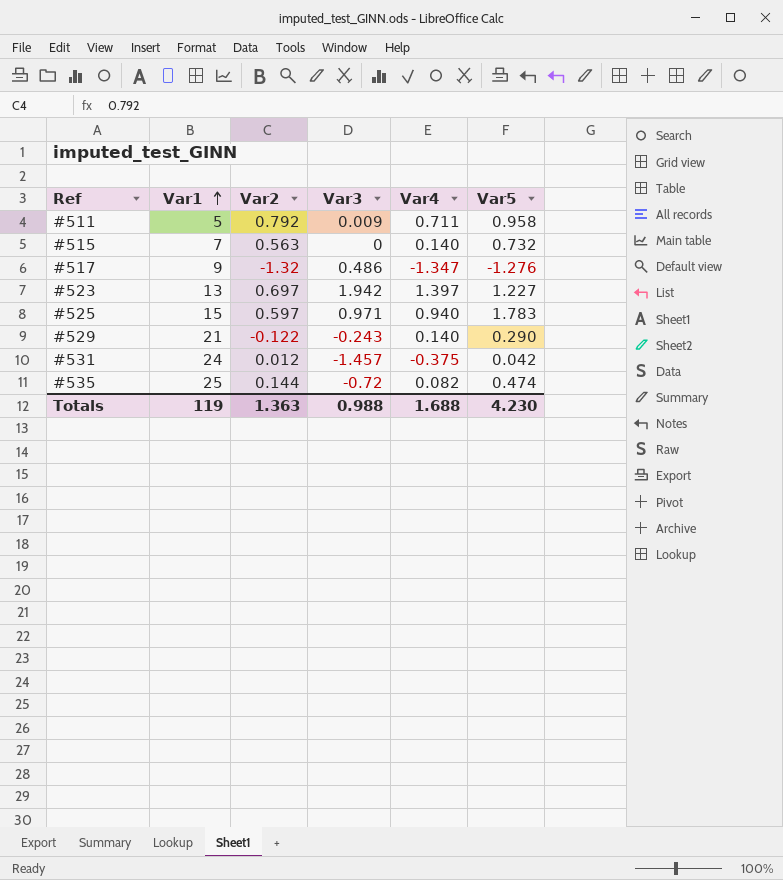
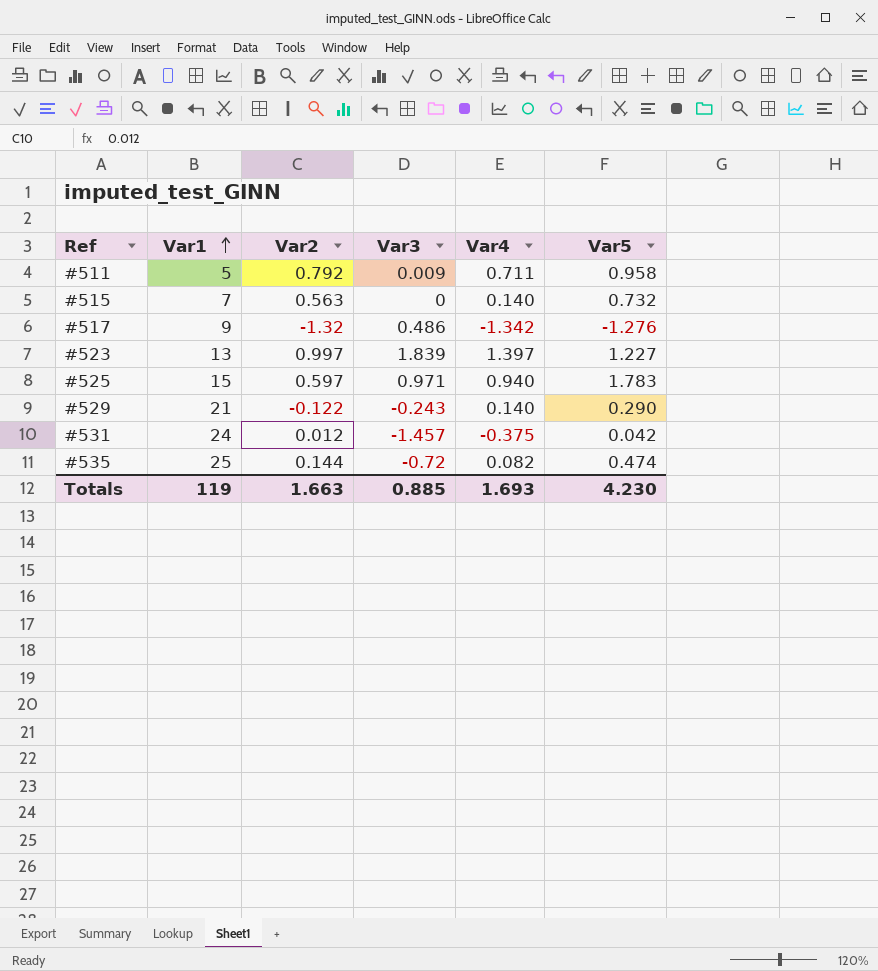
#517 | Var4: -1.347 -> -1.342
#523 | Var2: 0.697 -> 0.997
#523 | Var3: 1.942 -> 1.839
Totals | Var2: 1.363 -> 1.663
Totals | Var3: 0.988 -> 0.885
Totals | Var4: 1.688 -> 1.693

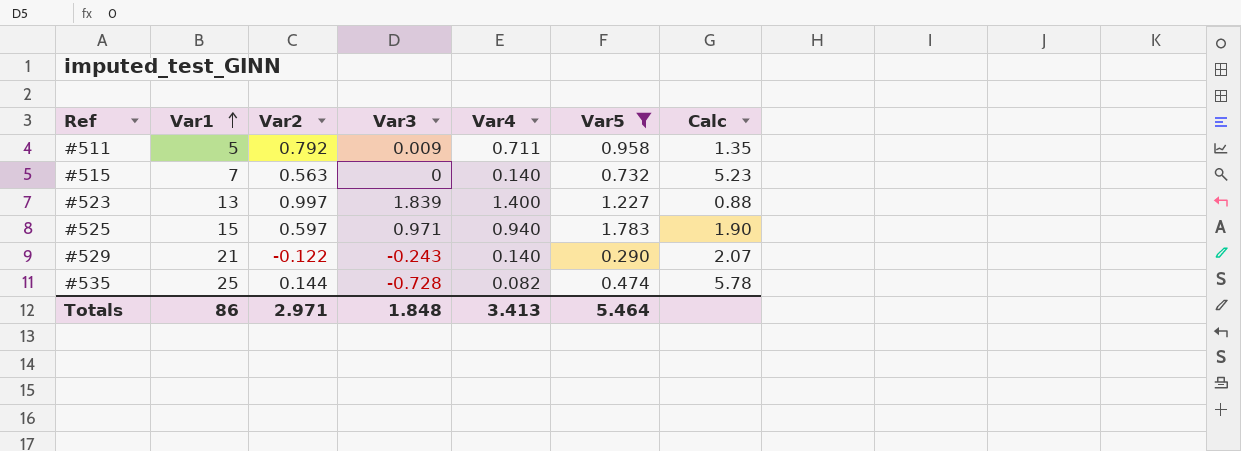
filter: none -> Var5 >= 0.290
column Calc | formula: none -> [Var5] / [Var4]
#523 | Var4: 1.397 -> 1.400
#535 | Var3: -0.72 -> -0.728
Totals | Var1: 119 -> 86
Totals | Var2: 1.663 -> 2.971
Totals | Var3: 0.885 -> 1.848
Totals | Var4: 1.693 -> 3.413
Totals | Var5: 4.230 -> 5.464

